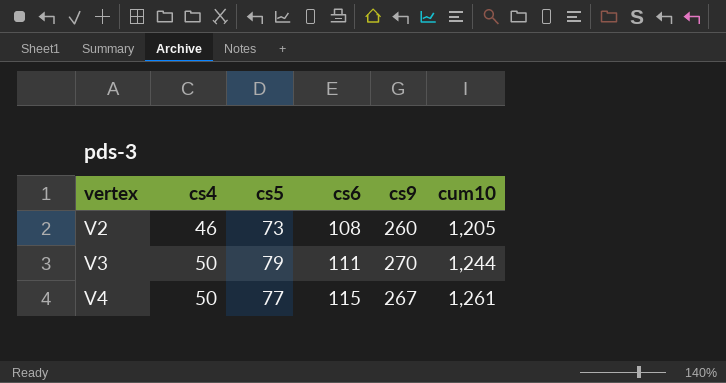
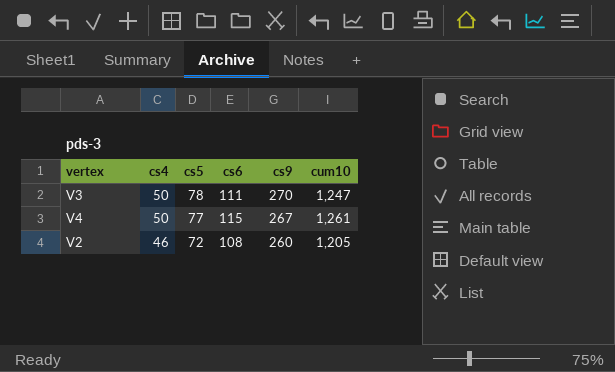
row order: vertex ascending -> cs4 descending
V3 | cs5: 79 -> 78
V3 | cum10: 1,244 -> 1,247
V2 | cs5: 73 -> 72

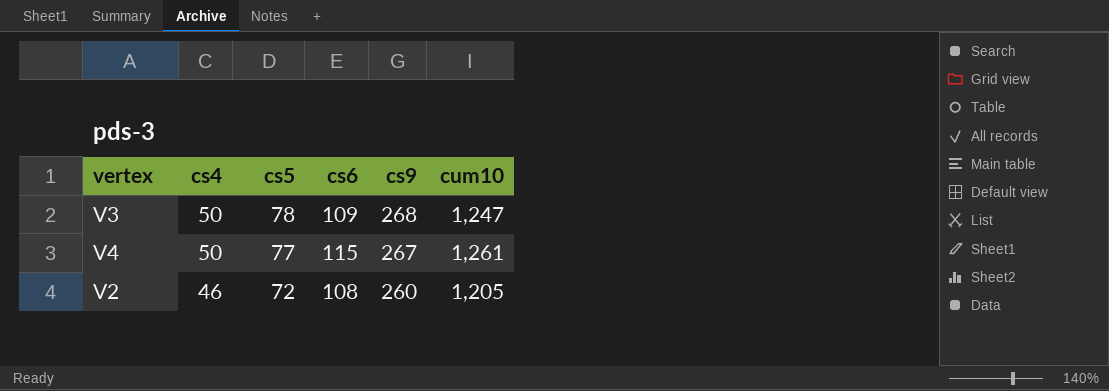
V3 | cs6: 111 -> 109
V3 | cs9: 270 -> 268

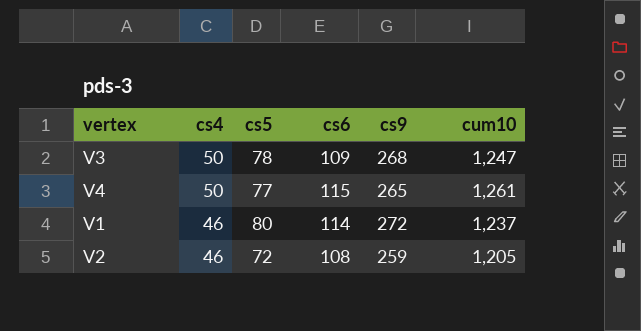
V4 | cs9: 267 -> 265
row V1: none -> 46 | 80 | 114 | 272 | 1,237
V2 | cs9: 260 -> 259

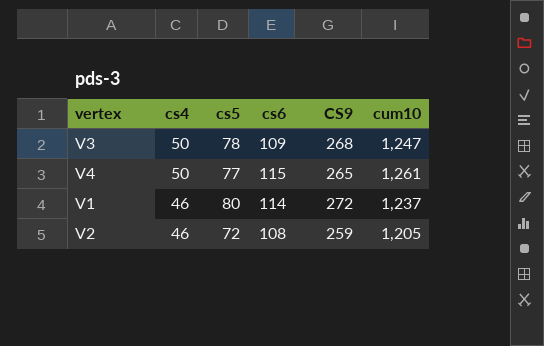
column name: cs9 -> CS9

